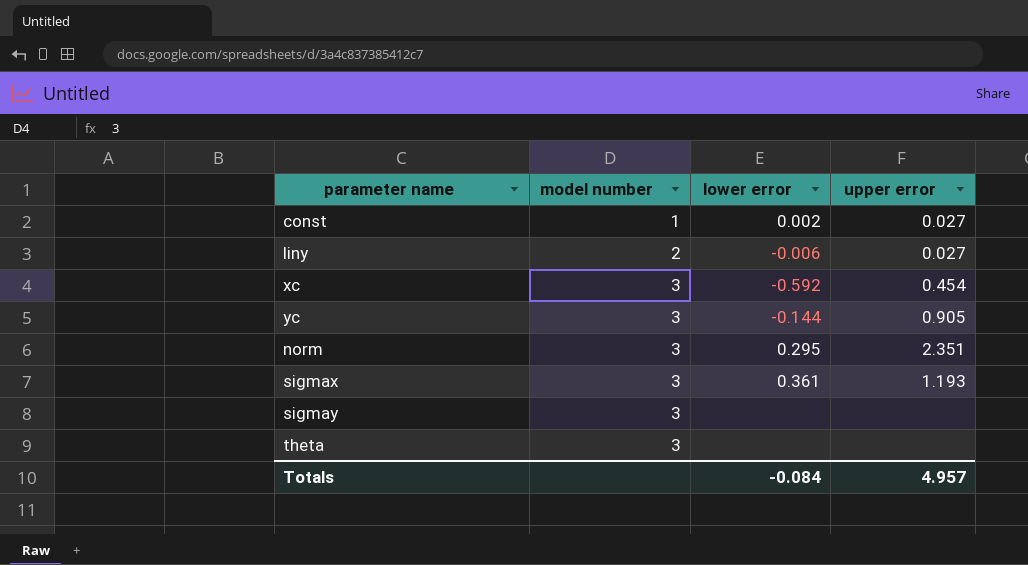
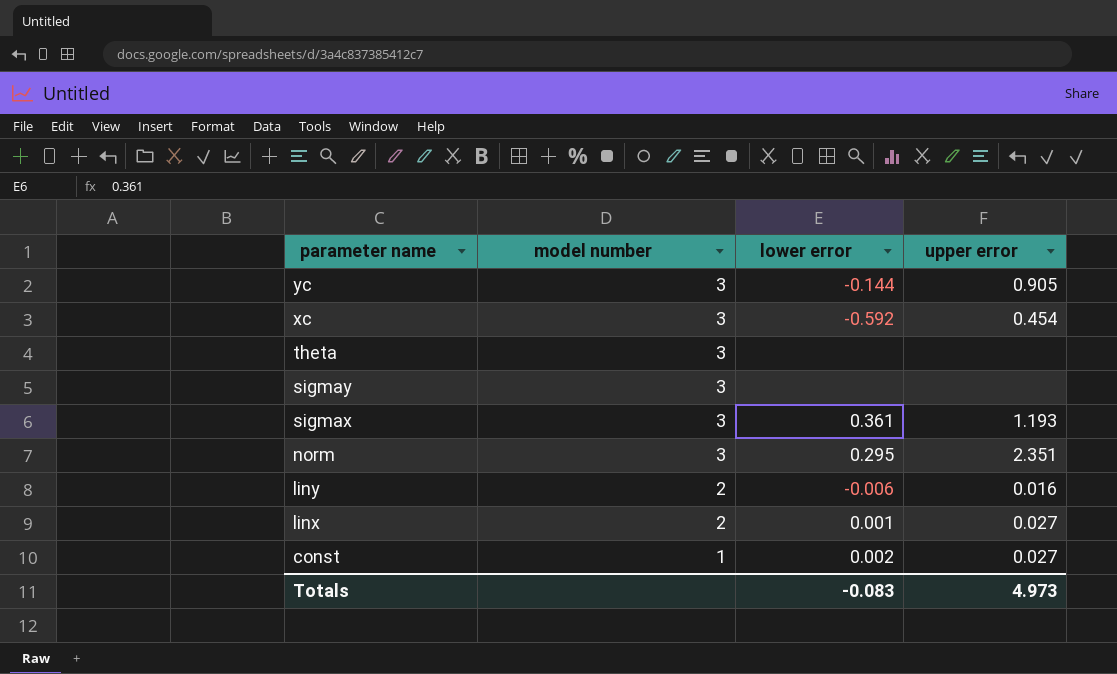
row order: model number ascending -> parameter name descending
liny | upper error: 0.027 -> 0.016
row linx: none -> 2 | 0.001 | 0.027
Totals | lower error: -0.084 -> -0.083
Totals | upper error: 4.957 -> 4.973

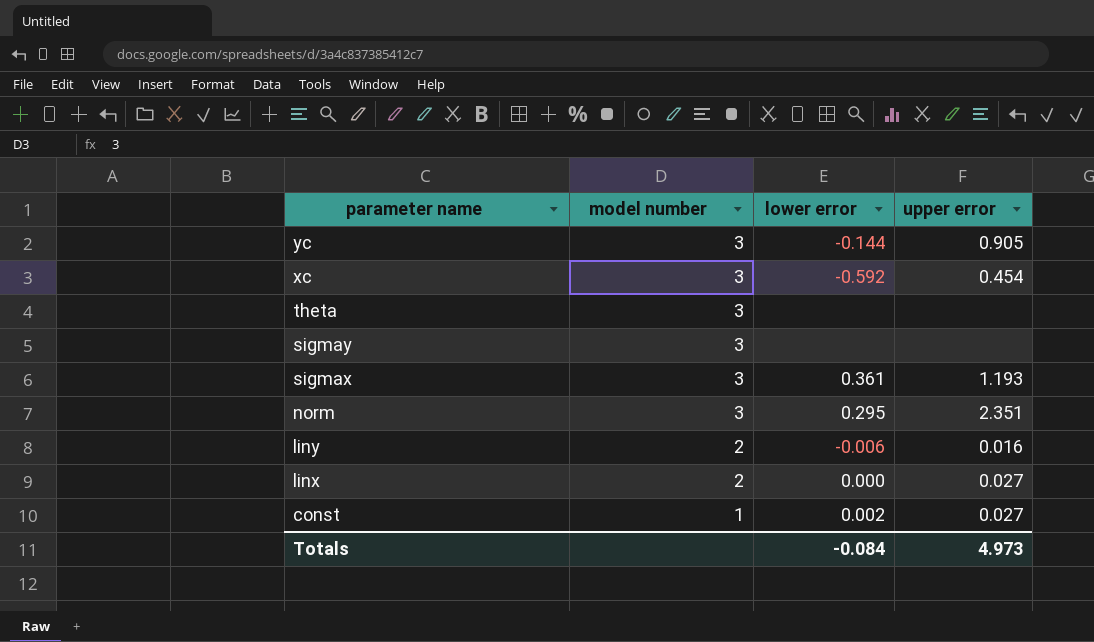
linx | lower error: 0.001 -> 0.000
Totals | lower error: -0.083 -> -0.084

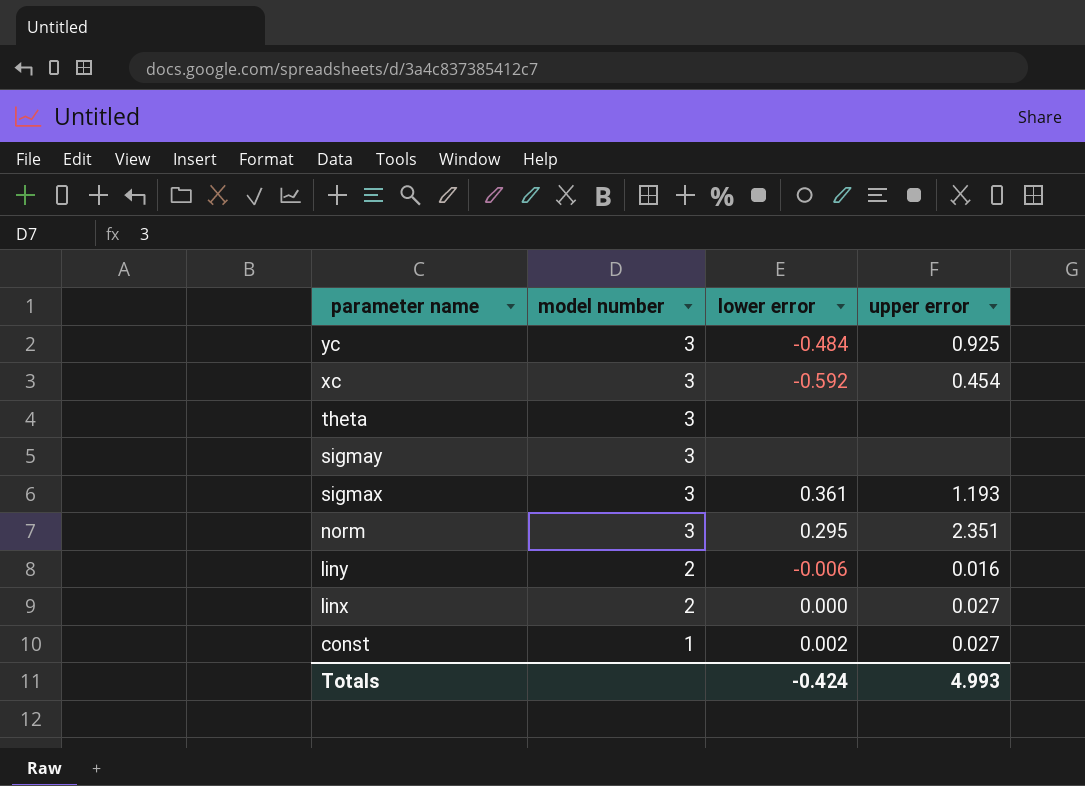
yc | lower error: -0.144 -> -0.484
yc | upper error: 0.905 -> 0.925
Totals | lower error: -0.084 -> -0.424
Totals | upper error: 4.973 -> 4.993

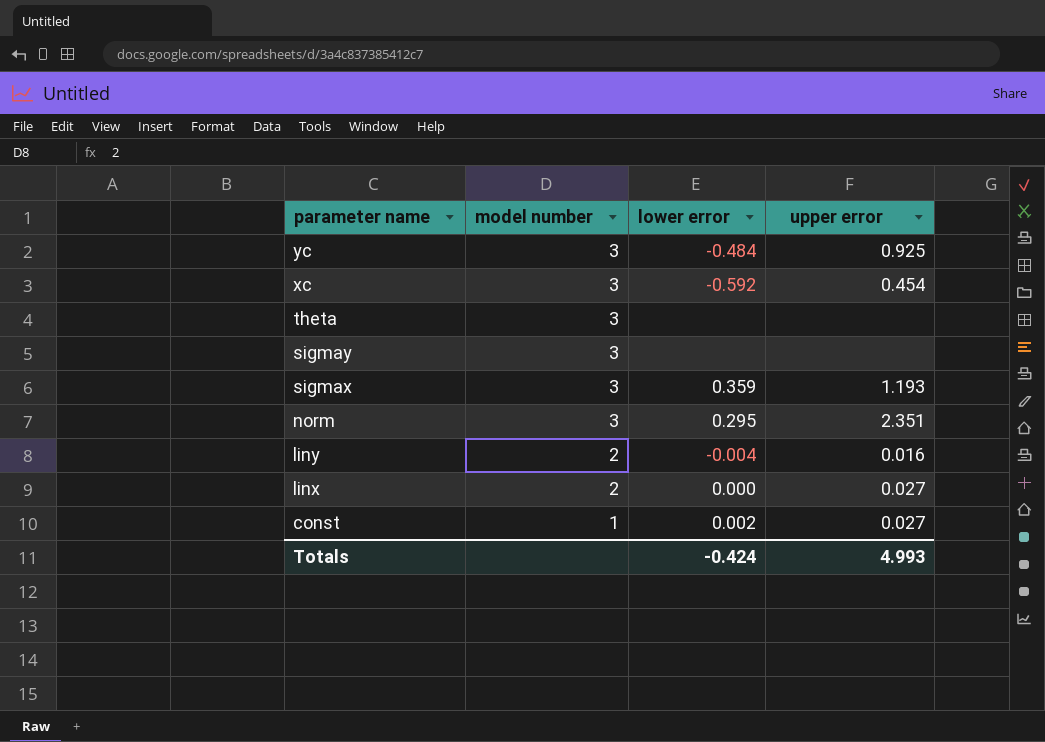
sigmax | lower error: 0.361 -> 0.359
liny | lower error: -0.006 -> -0.004

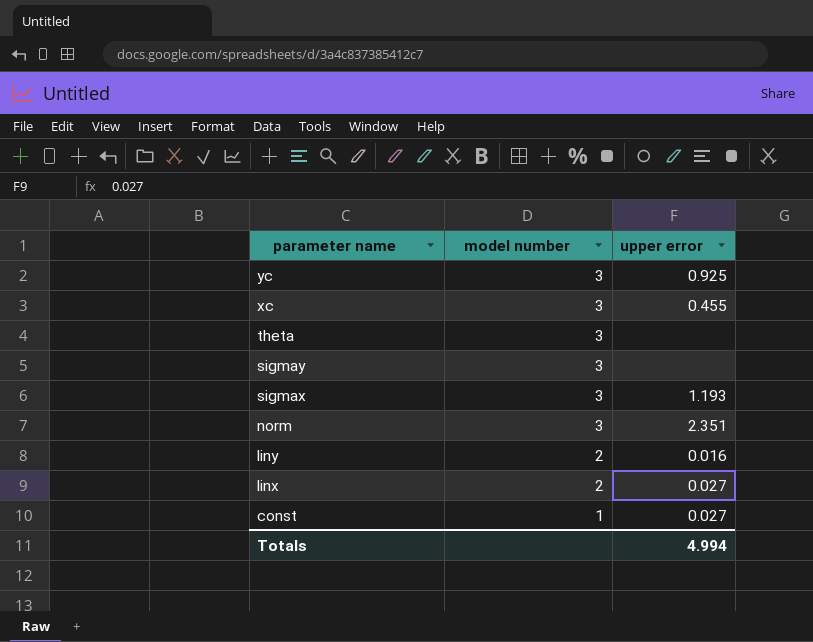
column lower error | position: 3 -> none
xc | upper error: 0.454 -> 0.455
Totals | upper error: 4.993 -> 4.994

